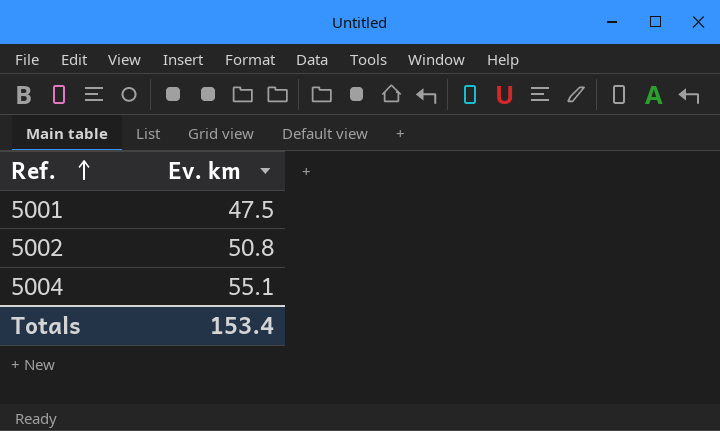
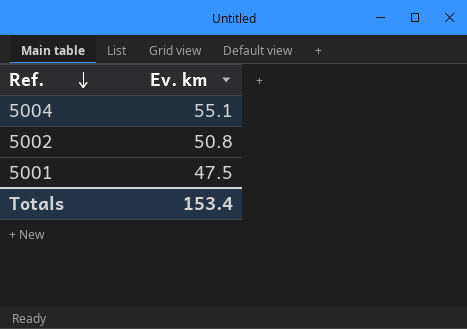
row order: Ref. ascending -> Ref. descending

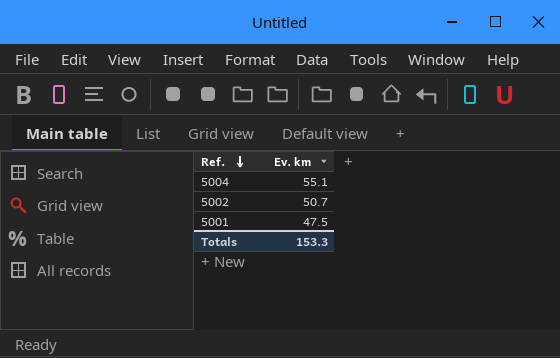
5002 | Ev. km: 50.8 -> 50.7
Totals | Ev. km: 153.4 -> 153.3

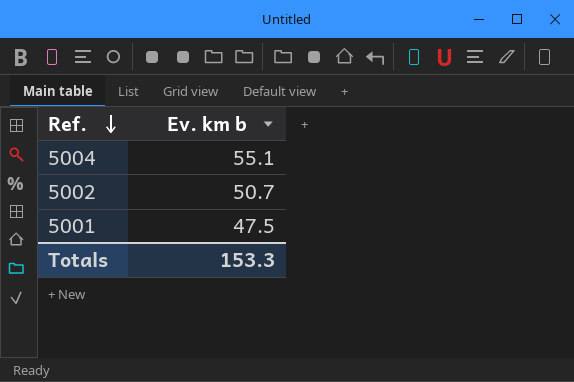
column name: Ev. km -> Ev. km b

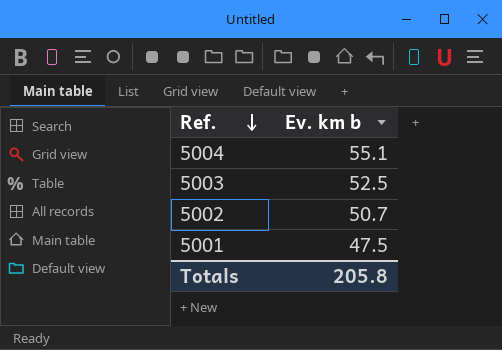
row 5003: none -> 52.5
Totals | Ev. km b: 153.3 -> 205.8

